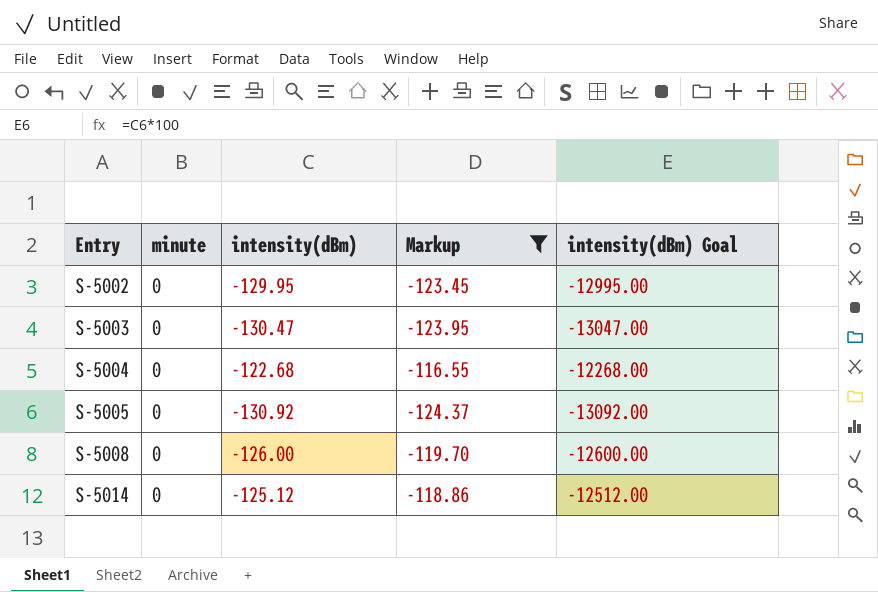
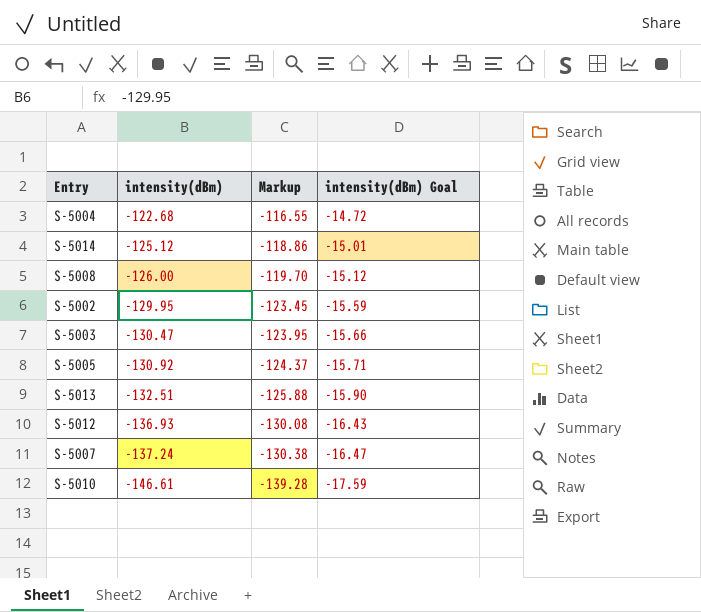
filter: Markup >= -124.37 -> none
row order: Entry ascending -> intensity(dBm) descending
column minute | position: 2 -> none
column intensity(dBm) Goal | formula: [intensity(dBm)] * 100 -> [intensity(dBm)] * 0.12

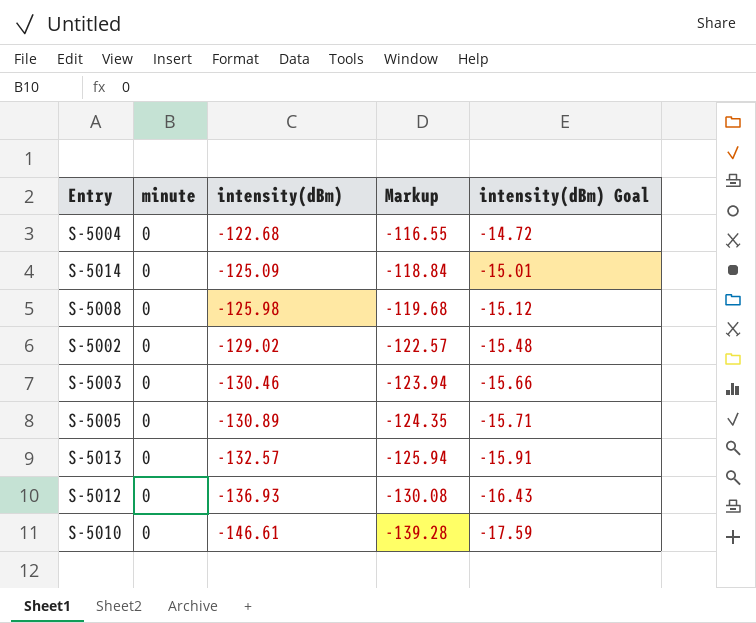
column minute | position: none -> 2
row S-5007: -137.24 | -130.38 | -16.47 -> none
S-5014 | intensity(dBm): -125.12 -> -125.09
S-5014 | Markup: -118.86 -> -118.84
S-5008 | intensity(dBm): -126.00 -> -125.98
S-5008 | Markup: -119.70 -> -119.68
S-5002 | intensity(dBm): -129.95 -> -129.02
S-5002 | Markup: -123.45 -> -122.57
S-5002 | intensity(dBm) Goal: -15.59 -> -15.48
S-5003 | intensity(dBm): -130.47 -> -130.46
S-5003 | Markup: -123.95 -> -123.94
S-5005 | intensity(dBm): -130.92 -> -130.89
S-5005 | Markup: -124.37 -> -124.35
S-5013 | intensity(dBm): -132.51 -> -132.57
S-5013 | Markup: -125.88 -> -125.94
S-5013 | intensity(dBm) Goal: -15.90 -> -15.91

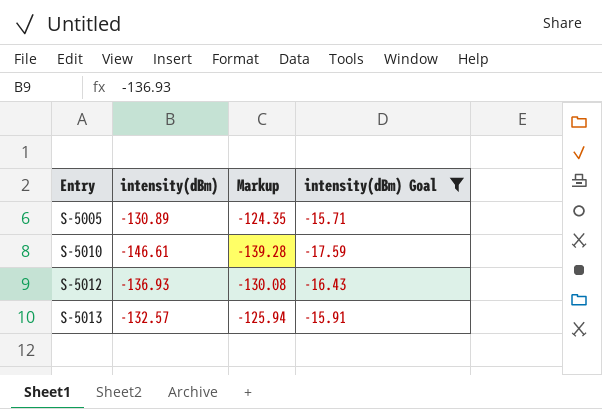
filter: none -> intensity(dBm) Goal <= -15.71
row order: intensity(dBm) descending -> Entry ascending
column minute | position: 2 -> none

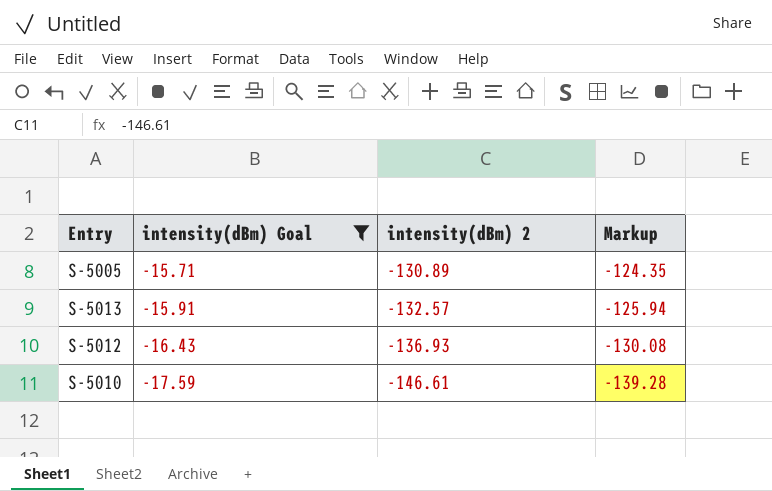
row order: Entry ascending -> intensity(dBm) Goal descending
column intensity(dBm) Goal | position: 4 -> 2
column name: intensity(dBm) -> intensity(dBm) 2

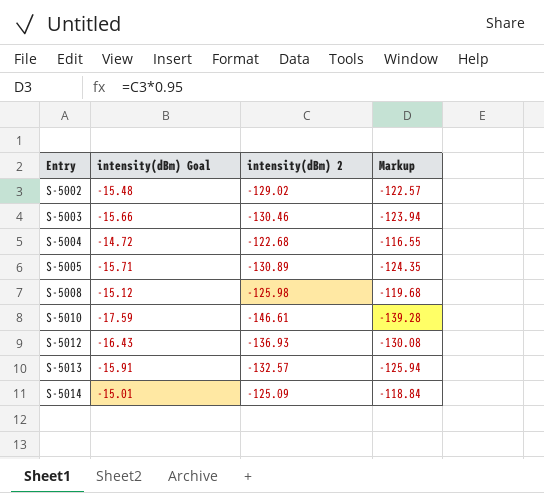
filter: intensity(dBm) Goal <= -15.71 -> none
row order: intensity(dBm) Goal descending -> Entry ascending

